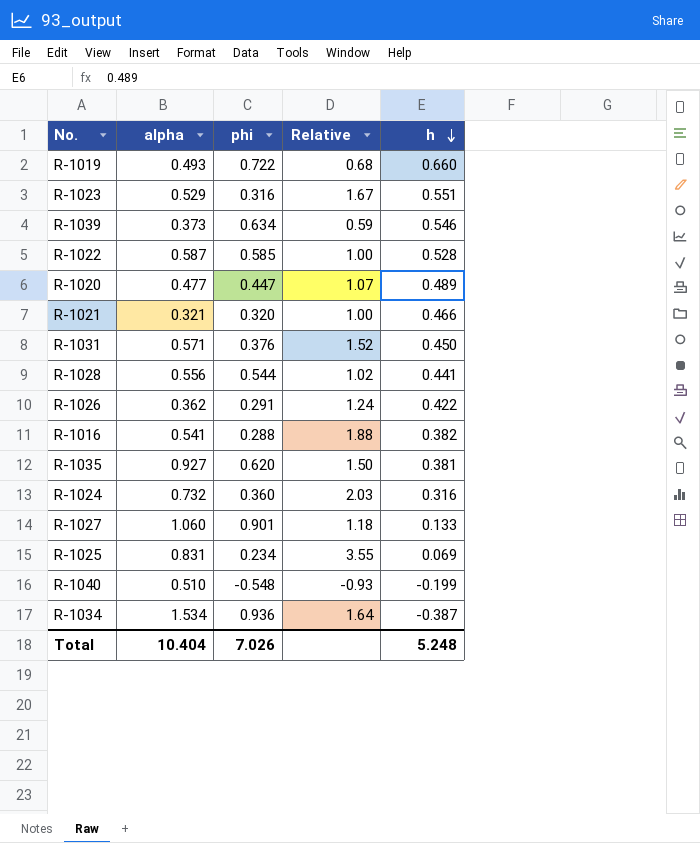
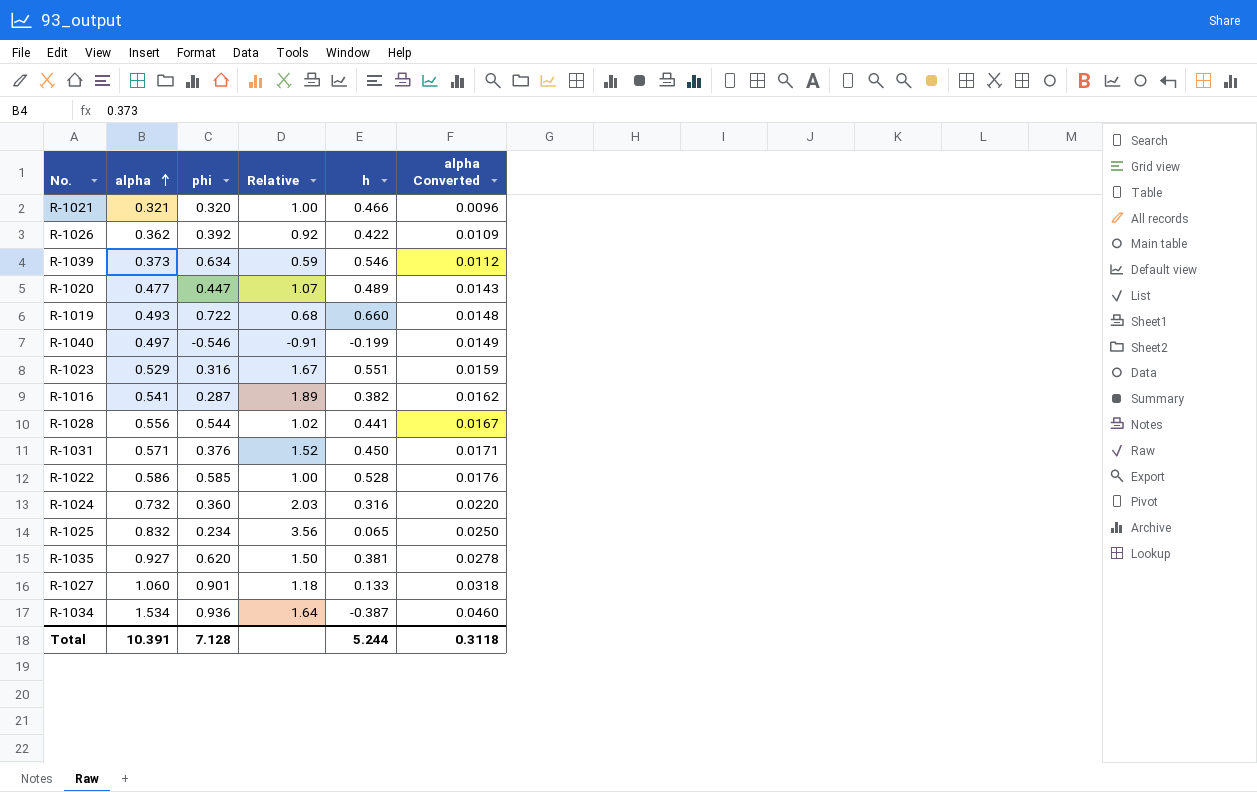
row order: h descending -> alpha ascending
column alpha Converted | formula: none -> [alpha] * 0.03
R-1026 | phi: 0.291 -> 0.392
R-1026 | Relative: 1.24 -> 0.92
R-1040 | alpha: 0.510 -> 0.497
R-1040 | phi: -0.548 -> -0.546
R-1040 | Relative: -0.93 -> -0.91
R-1016 | phi: 0.288 -> 0.287
R-1016 | Relative: 1.88 -> 1.89
R-1022 | alpha: 0.587 -> 0.586
R-1025 | alpha: 0.831 -> 0.832
R-1025 | Relative: 3.55 -> 3.56
R-1025 | h: 0.069 -> 0.065
Total | alpha: 10.404 -> 10.391
Total | phi: 7.026 -> 7.128
Total | h: 5.248 -> 5.244

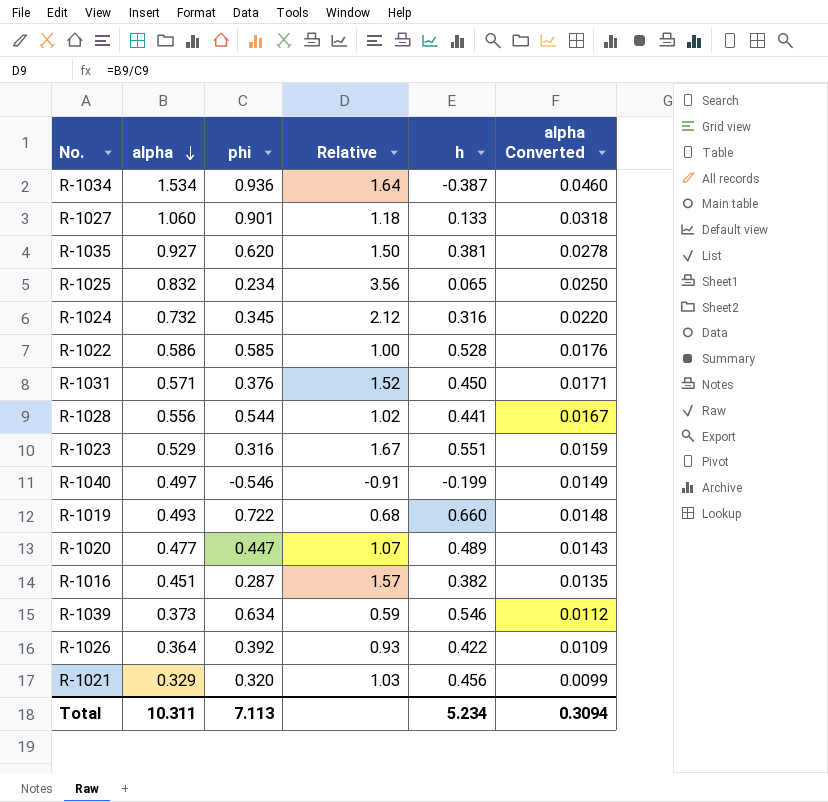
row order: alpha ascending -> alpha descending
R-1024 | phi: 0.360 -> 0.345
R-1024 | Relative: 2.03 -> 2.12
R-1016 | alpha: 0.541 -> 0.451
R-1016 | Relative: 1.89 -> 1.57
R-1016 | alpha Converted: 0.0162 -> 0.0135
R-1026 | alpha: 0.362 -> 0.364
R-1026 | Relative: 0.92 -> 0.93
R-1021 | alpha: 0.321 -> 0.329
R-1021 | Relative: 1.00 -> 1.03
R-1021 | h: 0.466 -> 0.456
R-1021 | alpha Converted: 0.0096 -> 0.0099
Total | alpha: 10.391 -> 10.311
Total | phi: 7.128 -> 7.113
Total | h: 5.244 -> 5.234
Total | alpha Converted: 0.3118 -> 0.3094

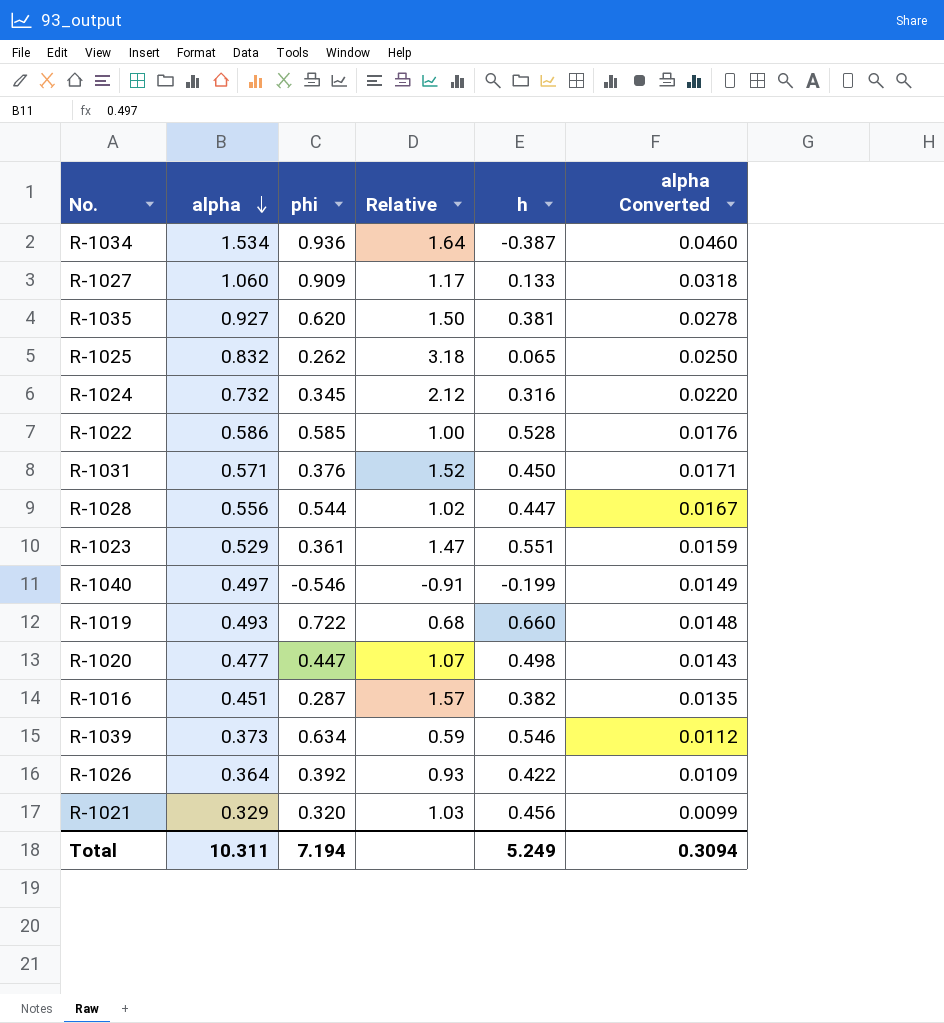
R-1027 | phi: 0.901 -> 0.909
R-1027 | Relative: 1.18 -> 1.17
R-1025 | phi: 0.234 -> 0.262
R-1025 | Relative: 3.56 -> 3.18
R-1028 | h: 0.441 -> 0.447
R-1023 | phi: 0.316 -> 0.361
R-1023 | Relative: 1.67 -> 1.47
R-1020 | h: 0.489 -> 0.498
Total | phi: 7.113 -> 7.194
Total | h: 5.234 -> 5.249

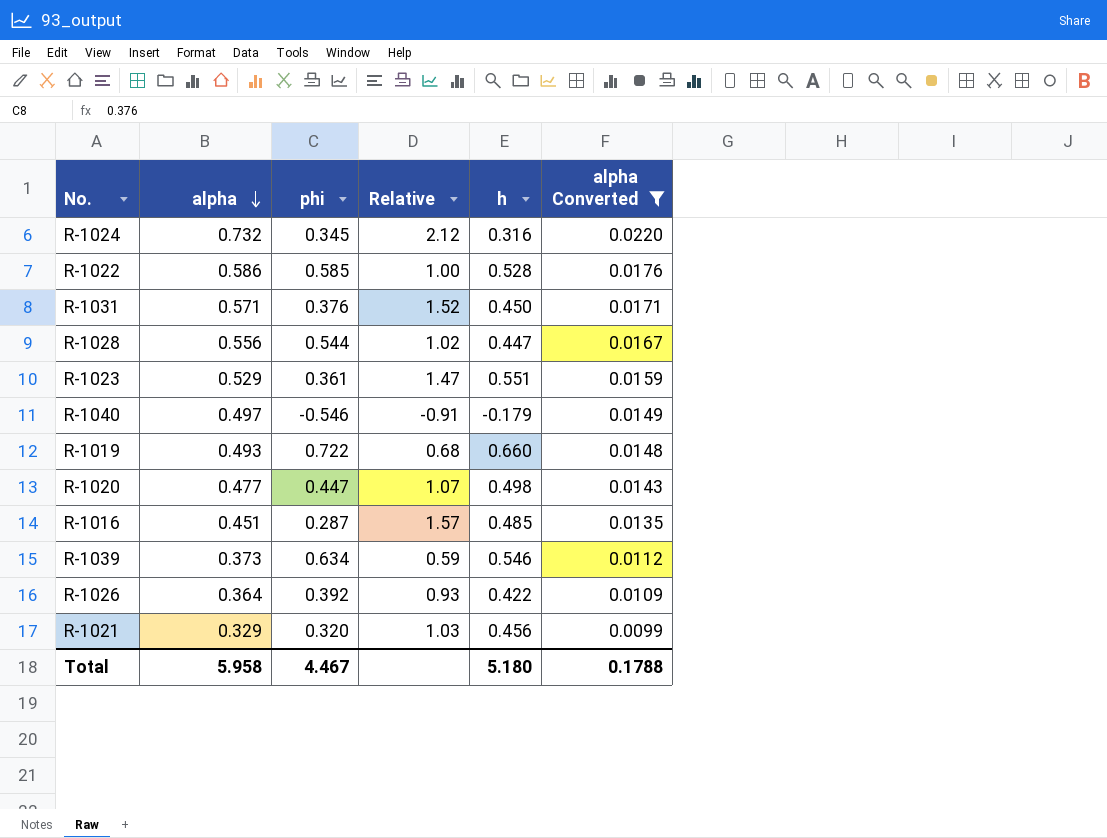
filter: none -> alpha Converted <= 0.0220
R-1040 | h: -0.199 -> -0.179
R-1016 | h: 0.382 -> 0.485
Total | alpha: 10.311 -> 5.958
Total | phi: 7.194 -> 4.467
Total | h: 5.249 -> 5.180
Total | alpha Converted: 0.3094 -> 0.1788

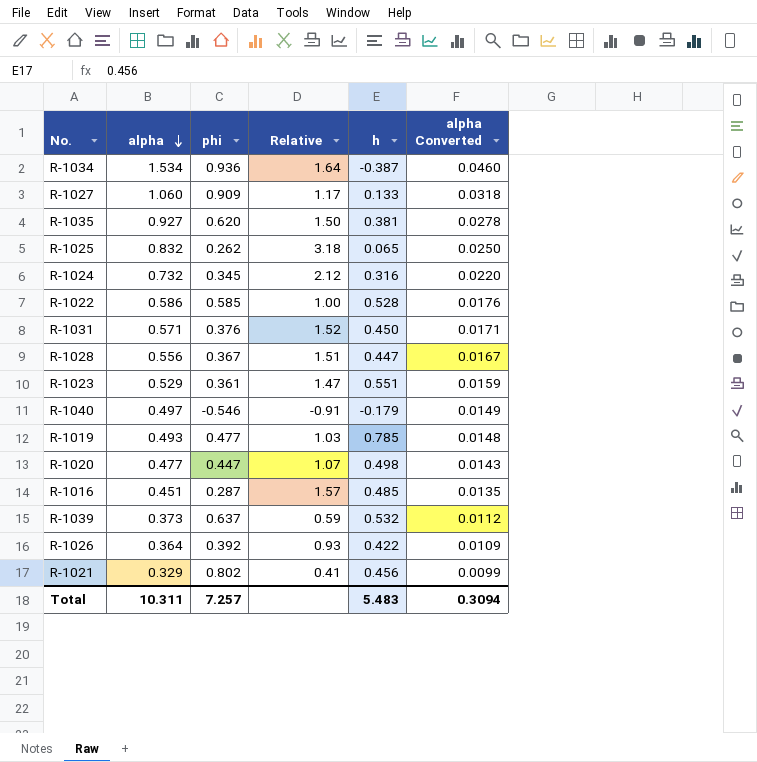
filter: alpha Converted <= 0.0220 -> none
R-1028 | phi: 0.544 -> 0.367
R-1028 | Relative: 1.02 -> 1.51
R-1019 | phi: 0.722 -> 0.477
R-1019 | Relative: 0.68 -> 1.03
R-1019 | h: 0.660 -> 0.785
R-1039 | phi: 0.634 -> 0.637
R-1039 | h: 0.546 -> 0.532
R-1021 | phi: 0.320 -> 0.802
R-1021 | Relative: 1.03 -> 0.41
Total | alpha: 5.958 -> 10.311
Total | phi: 4.467 -> 7.257
Total | h: 5.180 -> 5.483
Total | alpha Converted: 0.1788 -> 0.3094

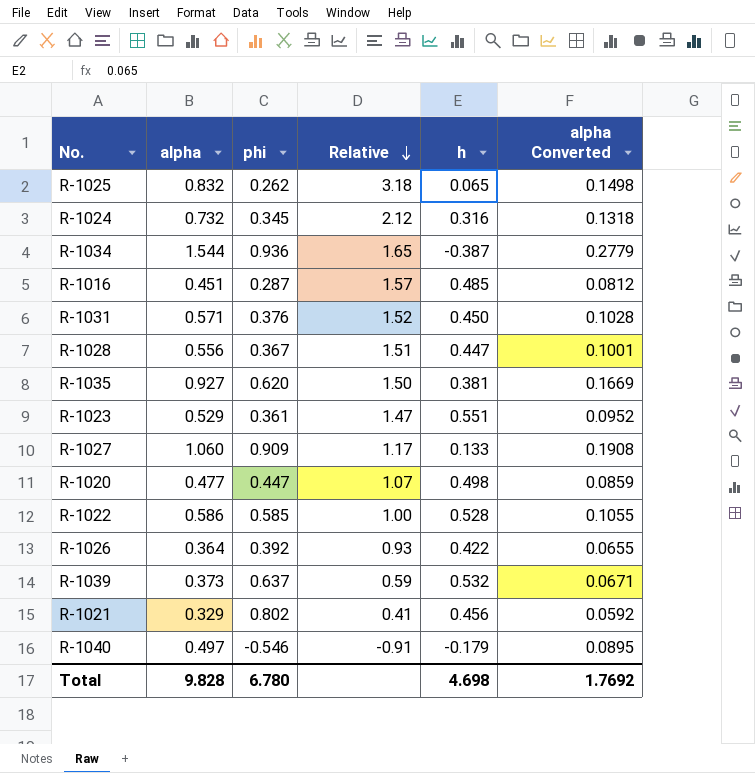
row order: alpha descending -> Relative descending
column alpha Converted | formula: [alpha] * 0.03 -> [alpha] * 0.18
row R-1019: 0.493 | 0.477 | 1.03 | 0.785 | 0.0148 -> none
R-1034 | alpha: 1.534 -> 1.544
R-1034 | Relative: 1.64 -> 1.65
Total | alpha: 10.311 -> 9.828
Total | phi: 7.257 -> 6.780
Total | h: 5.483 -> 4.698
Total | alpha Converted: 0.3094 -> 1.7692

